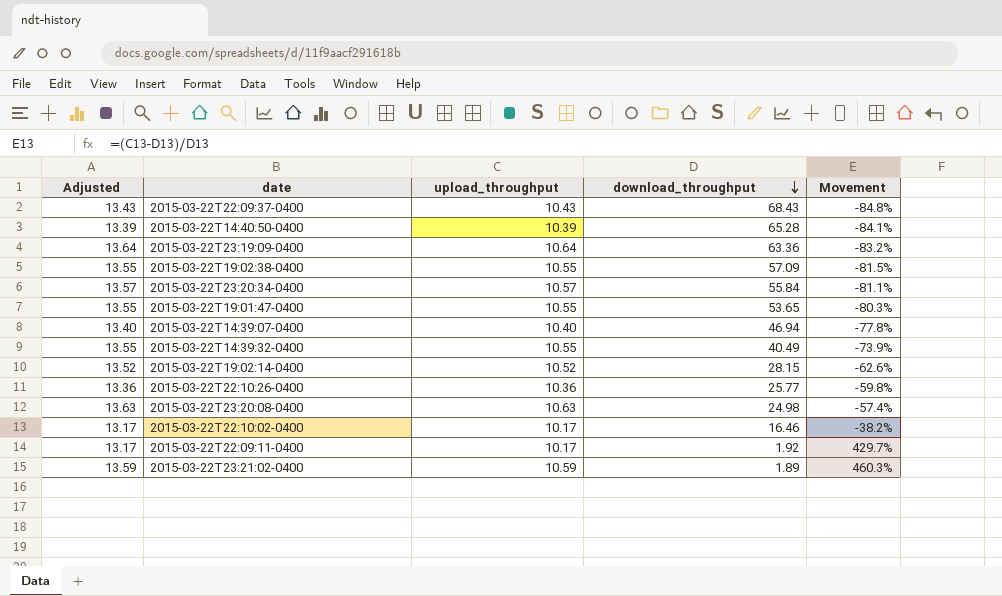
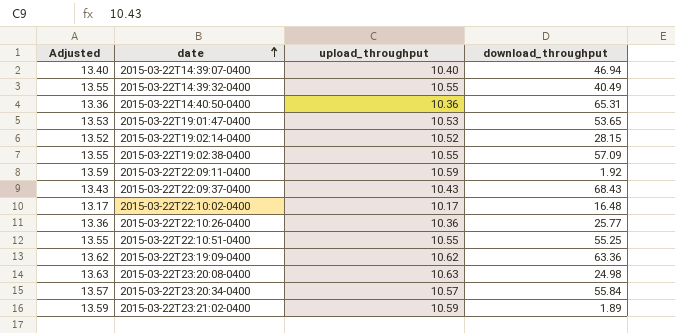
row order: download_throughput descending -> date ascending
column Movement | formula: ([upload_throughput] - [download_throughput]) / [download_throughput] -> none
2015-03-22T14:40:50-0400 | Adjusted: 13.39 -> 13.36
2015-03-22T14:40:50-0400 | upload_throughput: 10.39 -> 10.36
2015-03-22T14:40:50-0400 | download_throughput: 65.28 -> 65.31
2015-03-22T19:01:47-0400 | Adjusted: 13.55 -> 13.53
2015-03-22T19:01:47-0400 | upload_throughput: 10.55 -> 10.53
2015-03-22T22:09:11-0400 | Adjusted: 13.17 -> 13.59
2015-03-22T22:09:11-0400 | upload_throughput: 10.17 -> 10.59
2015-03-22T22:10:02-0400 | download_throughput: 16.46 -> 16.48
row 2015-03-22T22:10:51-0400: none -> 13.55 | 10.55 | 55.25
2015-03-22T23:19:09-0400 | Adjusted: 13.64 -> 13.62
2015-03-22T23:19:09-0400 | upload_throughput: 10.64 -> 10.62

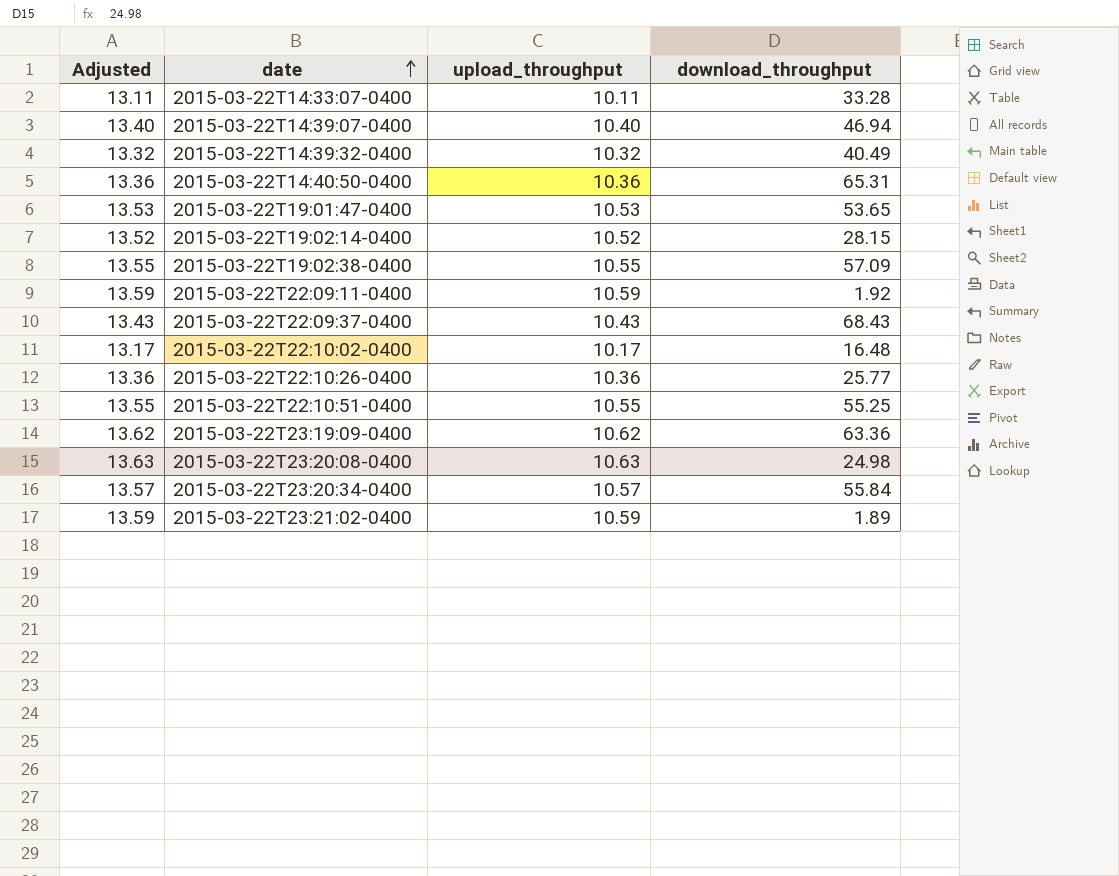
row 2015-03-22T14:33:07-0400: none -> 13.11 | 10.11 | 33.28
2015-03-22T14:39:32-0400 | Adjusted: 13.55 -> 13.32
2015-03-22T14:39:32-0400 | upload_throughput: 10.55 -> 10.32

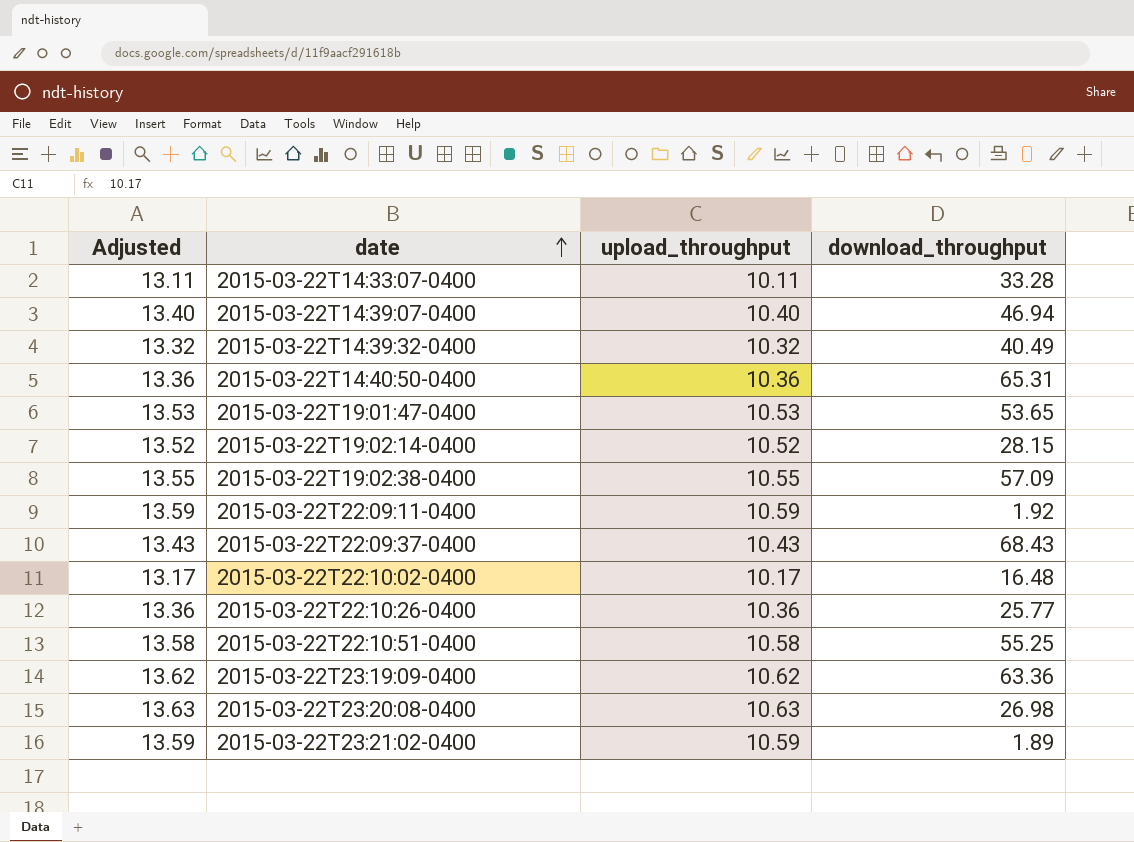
row 2015-03-22T23:20:34-0400: 13.57 | 10.57 | 55.84 -> none
2015-03-22T22:10:51-0400 | Adjusted: 13.55 -> 13.58
2015-03-22T22:10:51-0400 | upload_throughput: 10.55 -> 10.58
2015-03-22T23:20:08-0400 | download_throughput: 24.98 -> 26.98

